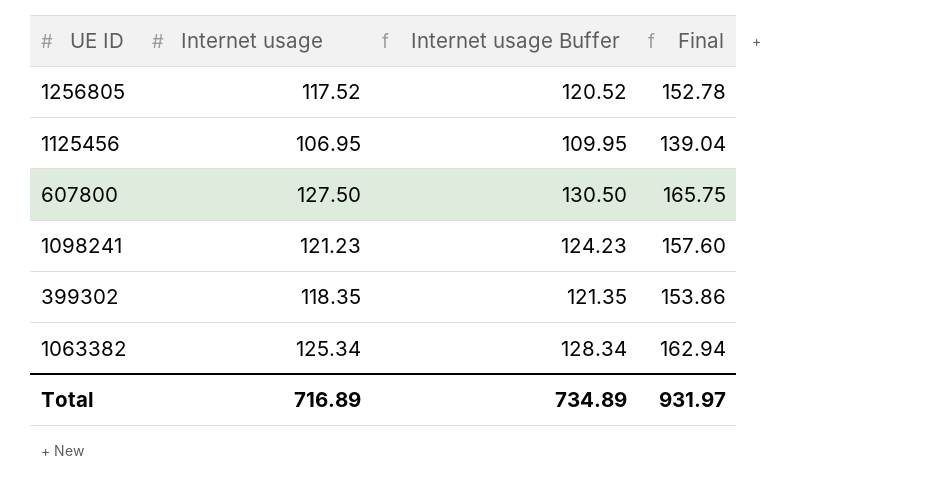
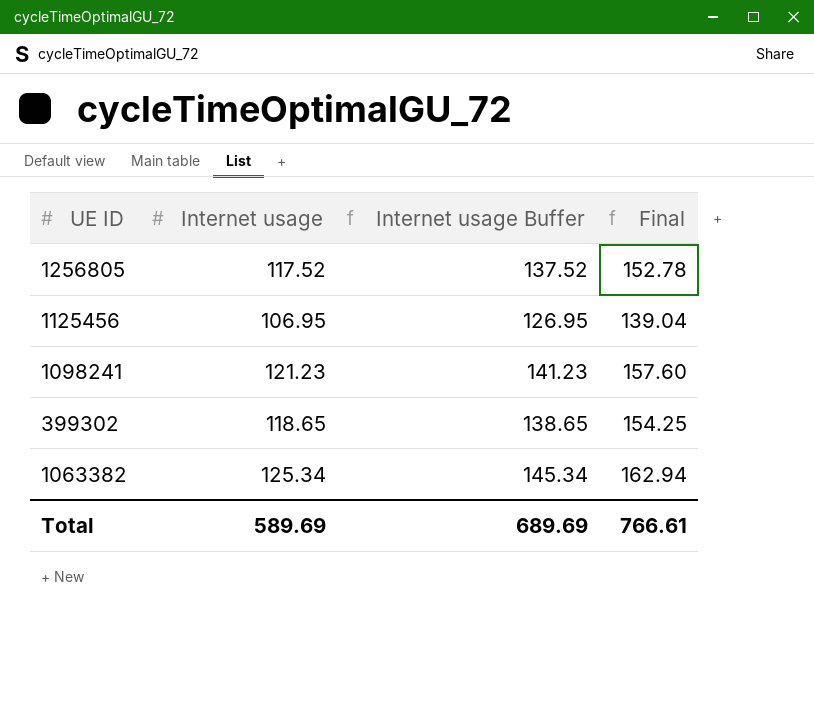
column Internet usage Buffer | formula: [Internet usage] + 3 -> [Internet usage] + 20
row 607800: 127.50 | 130.50 | 165.75 -> none
399302 | Internet usage: 118.35 -> 118.65
399302 | Final: 153.86 -> 154.25
Total | Internet usage: 716.89 -> 589.69
Total | Internet usage Buffer: 734.89 -> 689.69
Total | Final: 931.97 -> 766.61

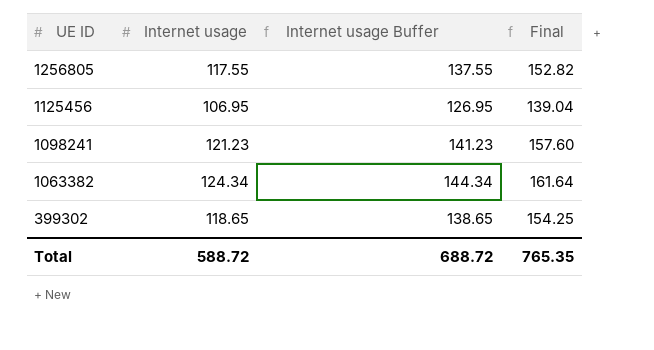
row order: none -> UE ID descending
1256805 | Internet usage: 117.52 -> 117.55
1256805 | Internet usage Buffer: 137.52 -> 137.55
1256805 | Final: 152.78 -> 152.82
1063382 | Internet usage: 125.34 -> 124.34
1063382 | Internet usage Buffer: 145.34 -> 144.34
1063382 | Final: 162.94 -> 161.64
Total | Internet usage: 589.69 -> 588.72
Total | Internet usage Buffer: 689.69 -> 688.72
Total | Final: 766.61 -> 765.35

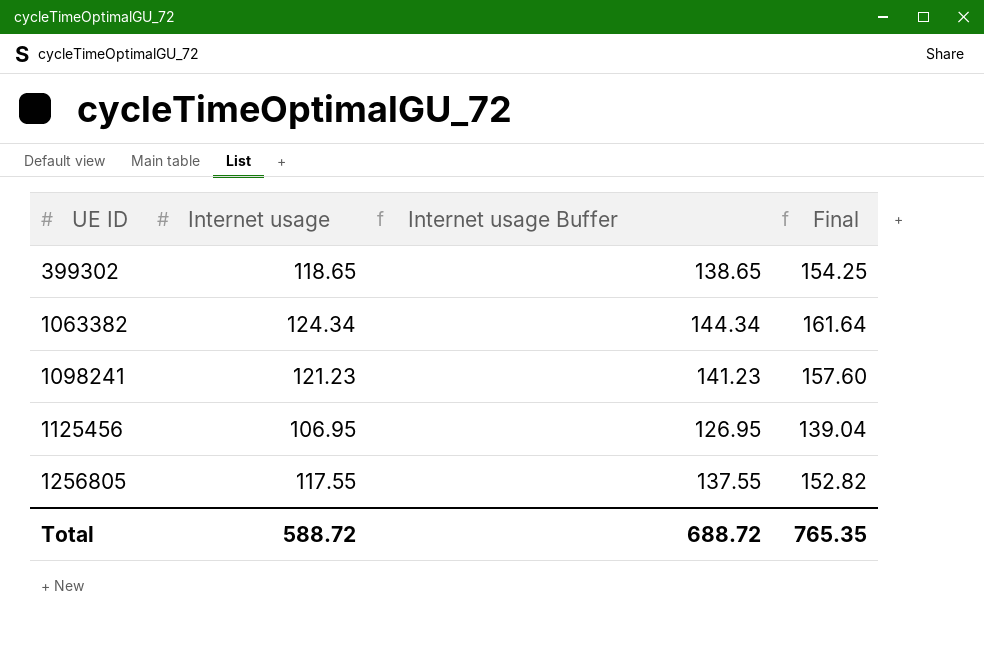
row order: UE ID descending -> UE ID ascending

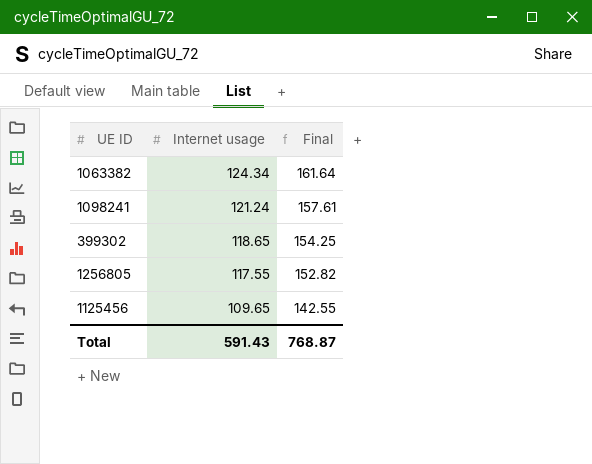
row order: UE ID ascending -> Internet usage descending
column Internet usage Buffer | formula: [Internet usage] + 20 -> none
1098241 | Internet usage: 121.23 -> 121.24
1098241 | Final: 157.60 -> 157.61
1125456 | Internet usage: 106.95 -> 109.65
1125456 | Final: 139.04 -> 142.55
Total | Internet usage: 588.72 -> 591.43
Total | Final: 765.35 -> 768.87

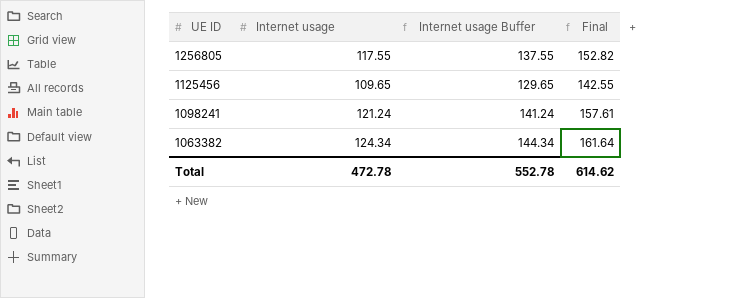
row order: Internet usage descending -> UE ID descending
column Internet usage Buffer | formula: none -> [Internet usage] + 20
row 399302: 118.65 | 154.25 -> none
Total | Internet usage: 591.43 -> 472.78
Total | Final: 768.87 -> 614.62

